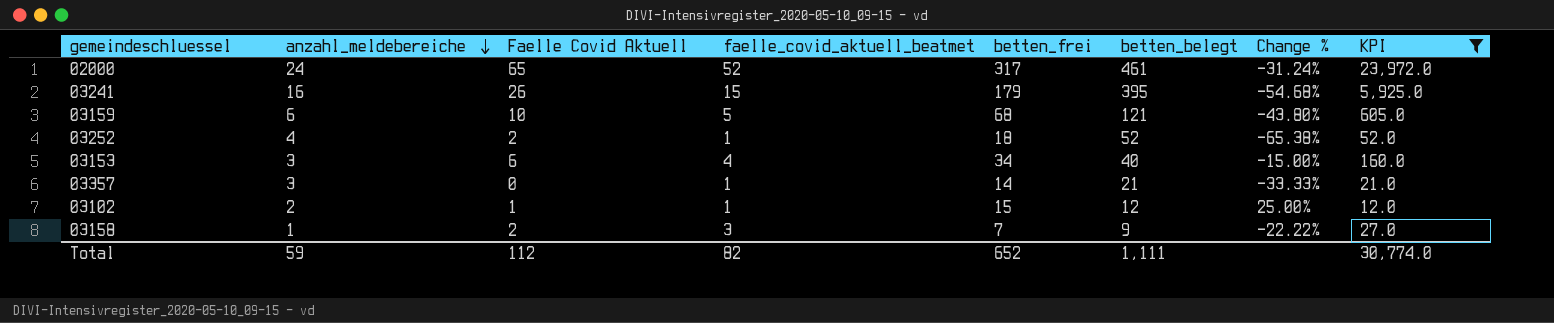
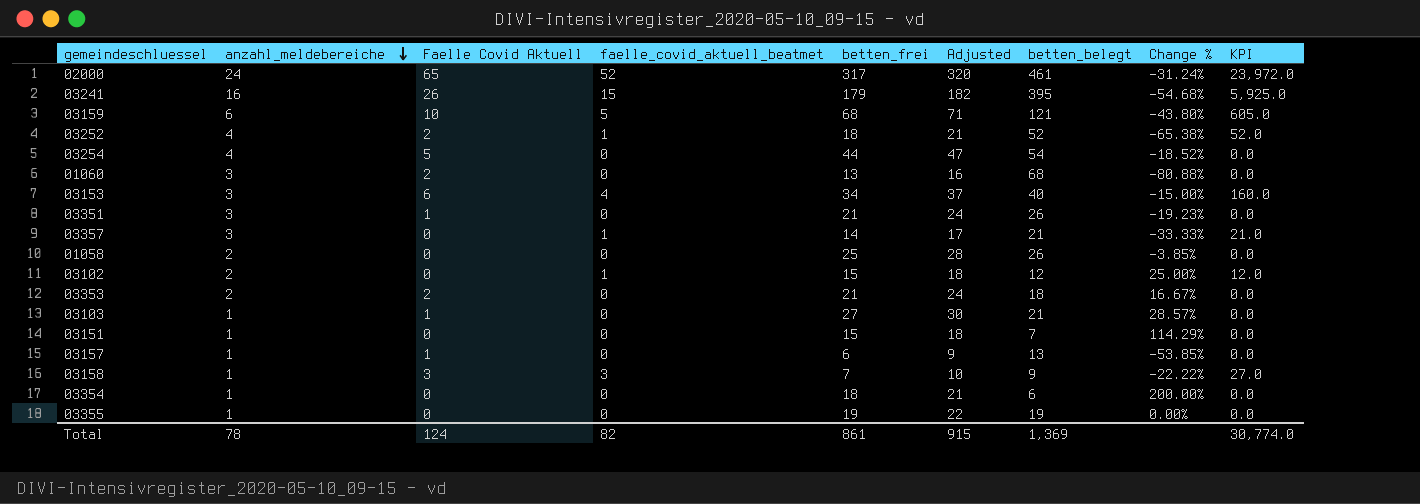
filter: KPI != 0.0 -> none
column Adjusted | formula: none -> [betten_frei] + 3
03102 | Faelle Covid Aktuell: 1 -> 0
03158 | Faelle Covid Aktuell: 2 -> 3
Total | anzahl_meldebereiche: 59 -> 78
Total | Faelle Covid Aktuell: 112 -> 124
Total | betten_frei: 652 -> 861
Total | betten_belegt: 1,111 -> 1,369

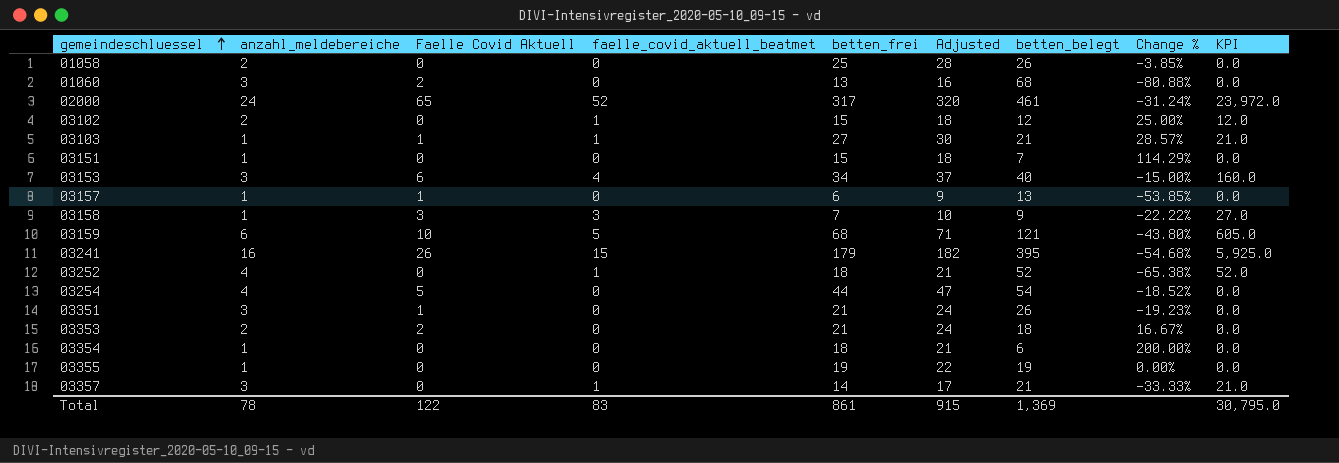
row order: anzahl_meldebereiche descending -> gemeindeschluessel ascending
03103 | faelle_covid_aktuell_beatmet: 0 -> 1
03103 | KPI: 0.0 -> 21.0
03252 | Faelle Covid Aktuell: 2 -> 0
Total | Faelle Covid Aktuell: 124 -> 122
Total | faelle_covid_aktuell_beatmet: 82 -> 83
Total | KPI: 30,774.0 -> 30,795.0

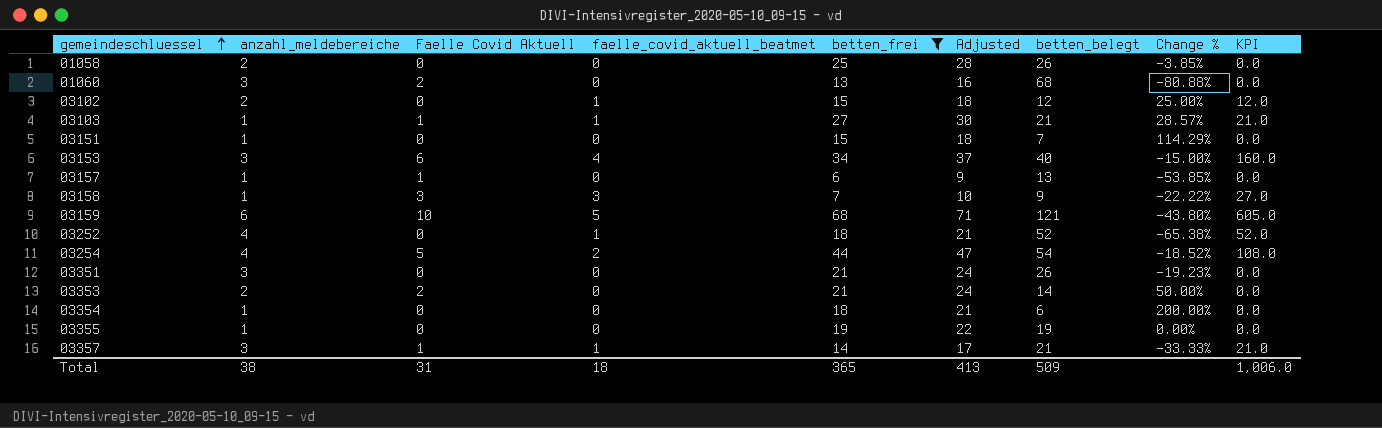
filter: none -> betten_frei <= 68
03254 | faelle_covid_aktuell_beatmet: 0 -> 2
03254 | KPI: 0.0 -> 108.0
03351 | Faelle Covid Aktuell: 1 -> 0
03353 | betten_belegt: 18 -> 14
03353 | Change %: 16.67% -> 50.00%
03357 | Faelle Covid Aktuell: 0 -> 1
Total | anzahl_meldebereiche: 78 -> 38
Total | Faelle Covid Aktuell: 122 -> 31
Total | faelle_covid_aktuell_beatmet: 83 -> 18
Total | betten_frei: 861 -> 365
Total | Adjusted: 915 -> 413
Total | betten_belegt: 1,369 -> 509
Total | KPI: 30,795.0 -> 1,006.0

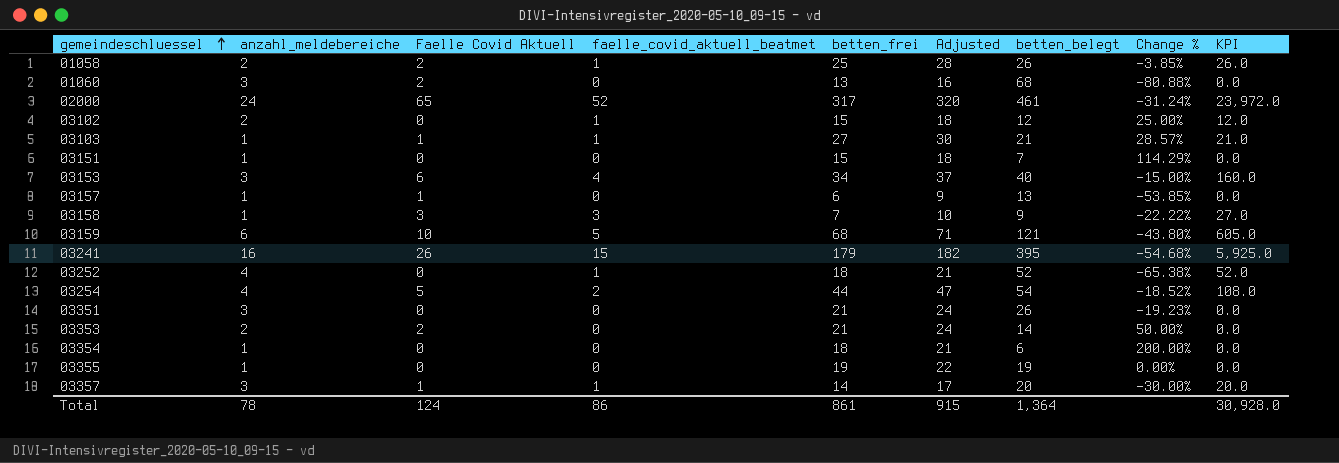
filter: betten_frei <= 68 -> none
01058 | Faelle Covid Aktuell: 0 -> 2
01058 | faelle_covid_aktuell_beatmet: 0 -> 1
01058 | KPI: 0.0 -> 26.0
03357 | betten_belegt: 21 -> 20
03357 | Change %: -33.33% -> -30.00%
03357 | KPI: 21.0 -> 20.0
Total | anzahl_meldebereiche: 38 -> 78
Total | Faelle Covid Aktuell: 31 -> 124
Total | faelle_covid_aktuell_beatmet: 18 -> 86
Total | betten_frei: 365 -> 861
Total | Adjusted: 413 -> 915
Total | betten_belegt: 509 -> 1,364
Total | KPI: 1,006.0 -> 30,928.0

